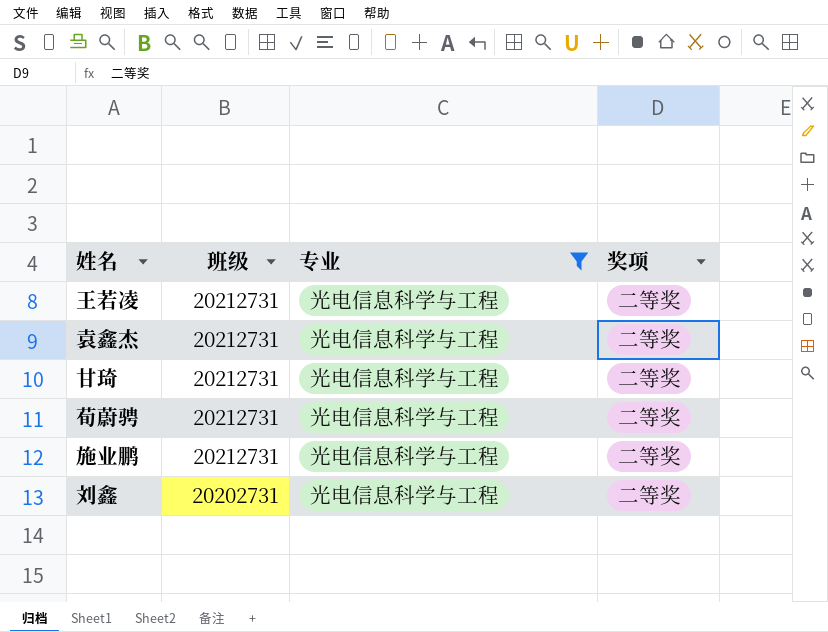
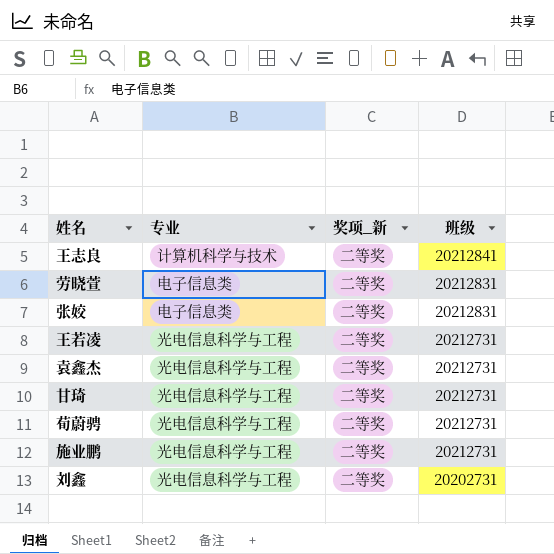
filter: 专业 = 光电信息科学与工程 -> none
column name: 奖项 -> 奖项_新
column 班级 | position: 2 -> 4

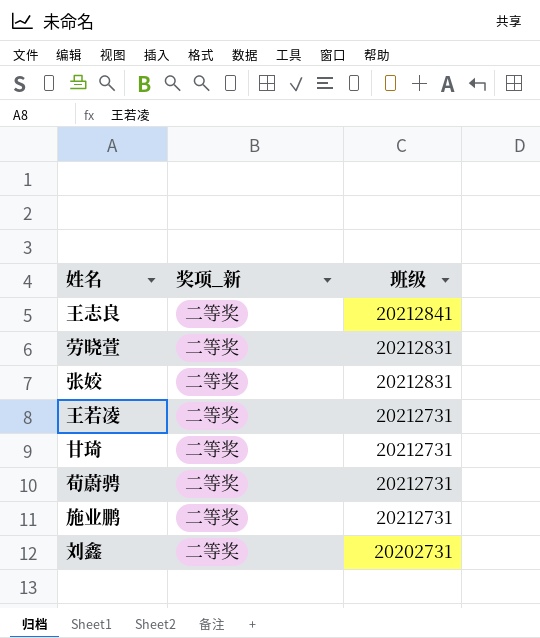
column 专业 | position: 2 -> none
row 袁鑫杰: 光电信息科学与工程 | 二等奖 | 20212731 -> none

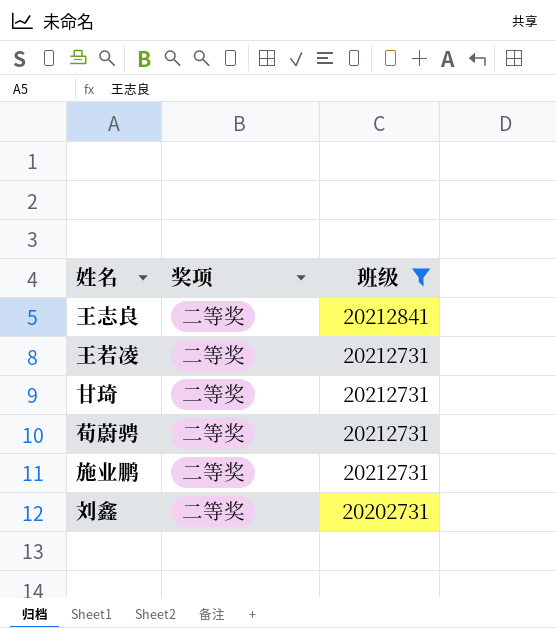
filter: none -> 班级 != 20212831
column name: 奖项_新 -> 奖项

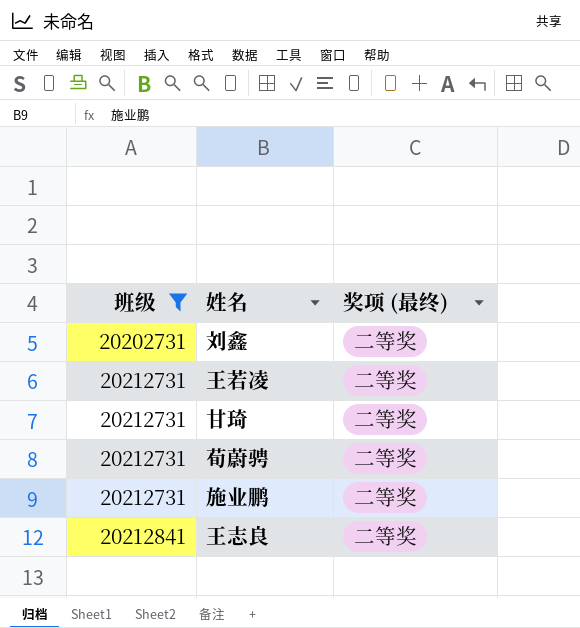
row order: 班级 descending -> 班级 ascending
column 班级 | position: 3 -> 1
column name: 奖项 -> 奖项 (最终)

